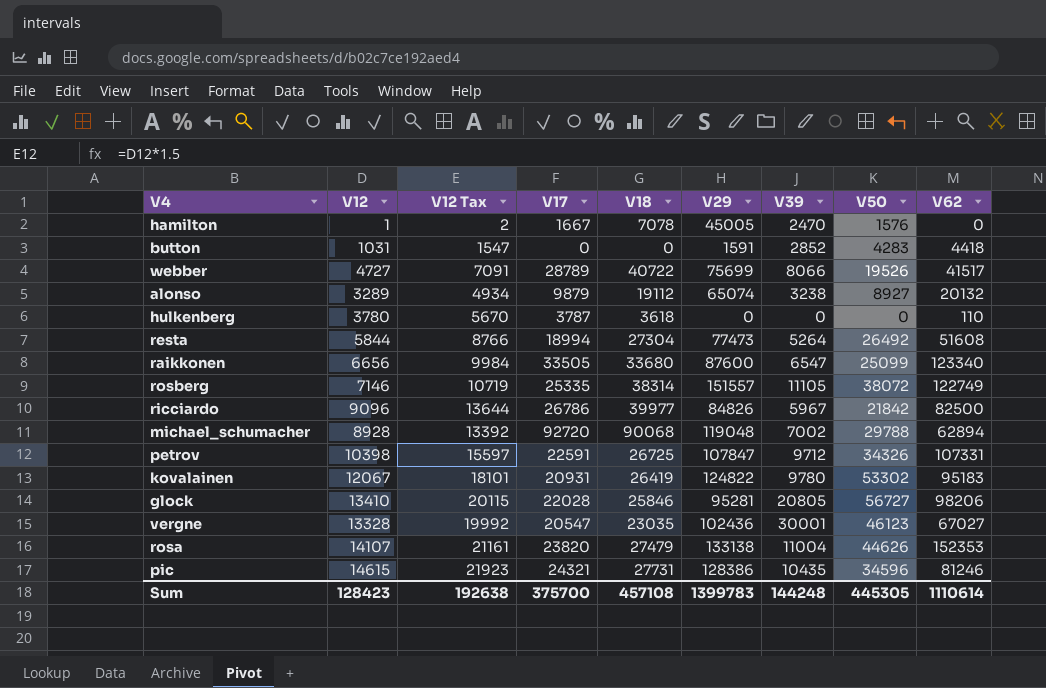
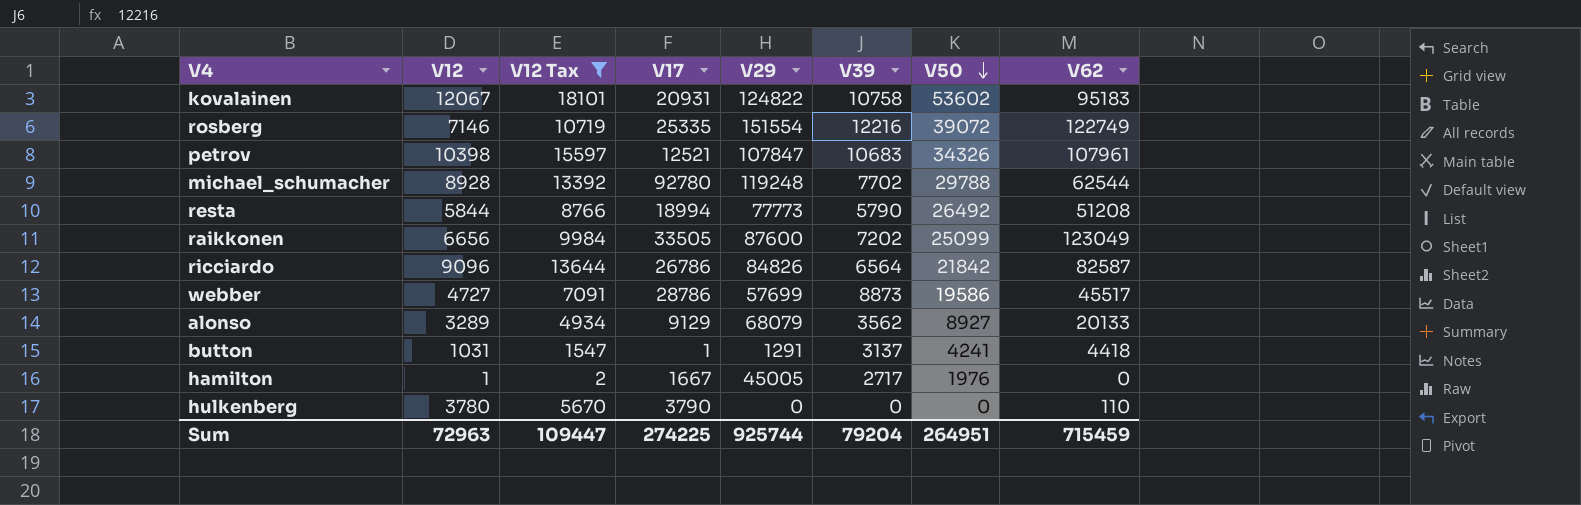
filter: none -> V12 Tax <= 18101
row order: none -> V50 descending
column V18 | position: 5 -> none
kovalainen | V39: 9780 -> 10758
kovalainen | V50: 53302 -> 53602
rosberg | V29: 151557 -> 151554
rosberg | V39: 11105 -> 12216
rosberg | V50: 38072 -> 39072
petrov | V17: 22591 -> 12521
petrov | V39: 9712 -> 10683
petrov | V62: 107331 -> 107961
michael_schumacher | V17: 92720 -> 92780
michael_schumacher | V29: 119048 -> 119248
michael_schumacher | V39: 7002 -> 7702
michael_schumacher | V62: 62894 -> 62544
resta | V29: 77473 -> 77773
resta | V39: 5264 -> 5790
resta | V62: 51608 -> 51208
raikkonen | V39: 6547 -> 7202
raikkonen | V62: 123340 -> 123049
ricciardo | V39: 5967 -> 6564
ricciardo | V62: 82500 -> 82587
webber | V17: 28789 -> 28786
webber | V29: 75699 -> 57699
webber | V39: 8066 -> 8873
webber | V50: 19526 -> 19586
webber | V62: 41517 -> 45517
alonso | V17: 9879 -> 9129
alonso | V29: 65074 -> 68079
alonso | V39: 3238 -> 3562
alonso | V62: 20132 -> 20133
button | V17: 0 -> 1
button | V29: 1591 -> 1291
button | V39: 2852 -> 3137
button | V50: 4283 -> 4241
hamilton | V39: 2470 -> 2717
hamilton | V50: 1576 -> 1976
hulkenberg | V17: 3787 -> 3790
Sum | V12: 128423 -> 72963
Sum | V12 Tax: 192638 -> 109447
Sum | V17: 375700 -> 274225
Sum | V29: 1399783 -> 925744
Sum | V39: 144248 -> 79204
Sum | V50: 445305 -> 264951
Sum | V62: 1110614 -> 715459

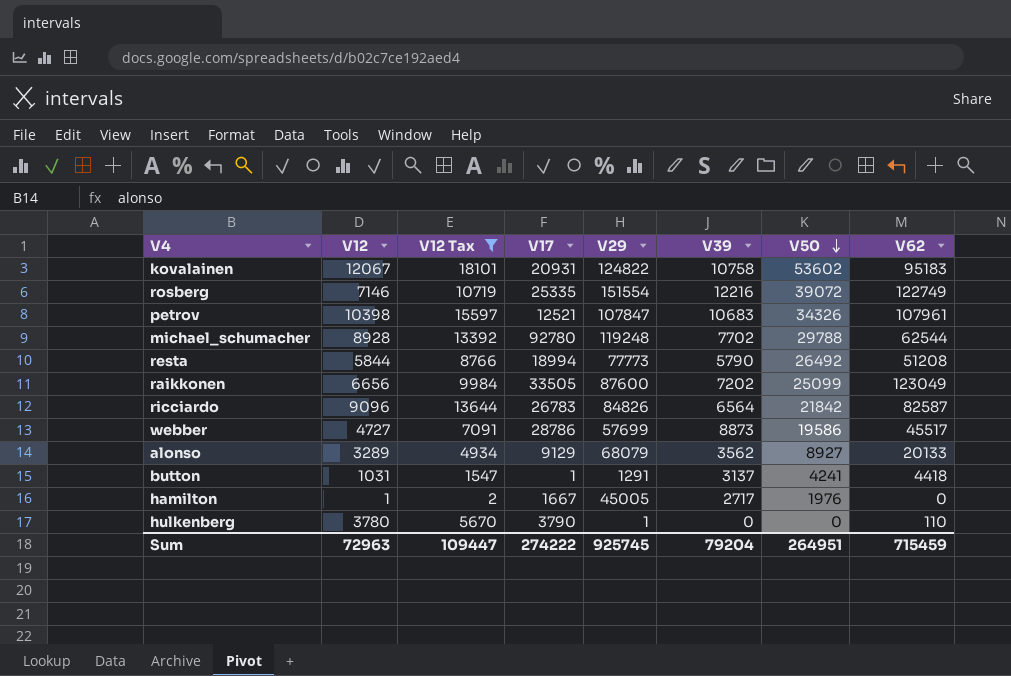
ricciardo | V17: 26786 -> 26783
hulkenberg | V29: 0 -> 1
Sum | V17: 274225 -> 274222
Sum | V29: 925744 -> 925745

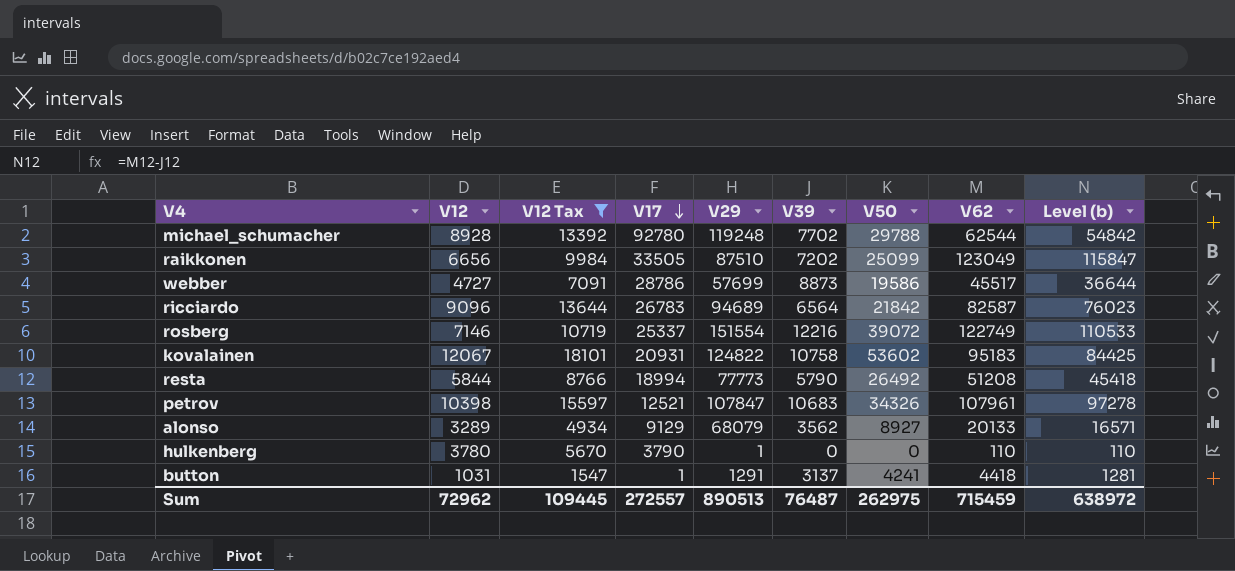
row order: V50 descending -> V17 descending
column Level (b) | formula: none -> [V62] - [V39]
row hamilton: 1 | 2 | 1667 | 45005 | 2717 | 1976 | 0 -> none
raikkonen | V29: 87600 -> 87510
ricciardo | V29: 84826 -> 94689
rosberg | V17: 25335 -> 25337
Sum | V12: 72963 -> 72962
Sum | V12 Tax: 109447 -> 109445
Sum | V17: 274222 -> 272557
Sum | V29: 925745 -> 890513
Sum | V39: 79204 -> 76487
Sum | V50: 264951 -> 262975

